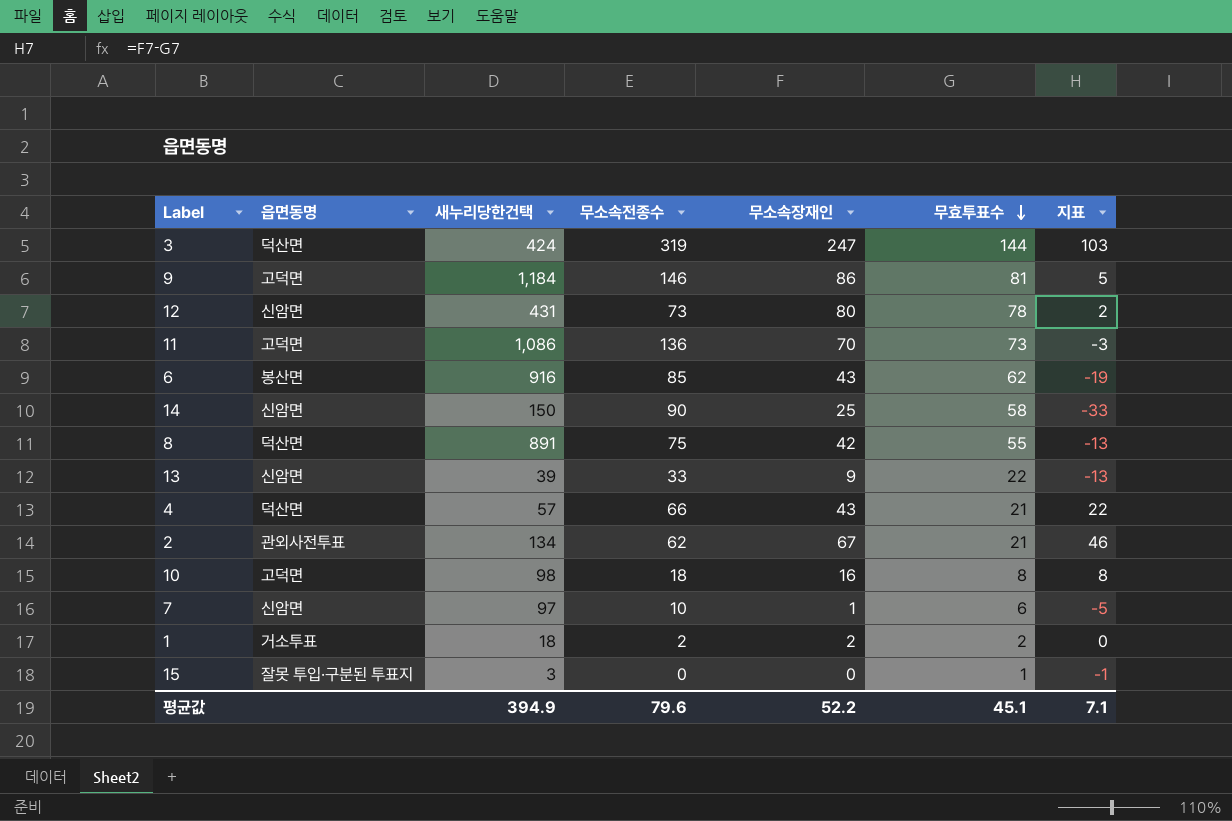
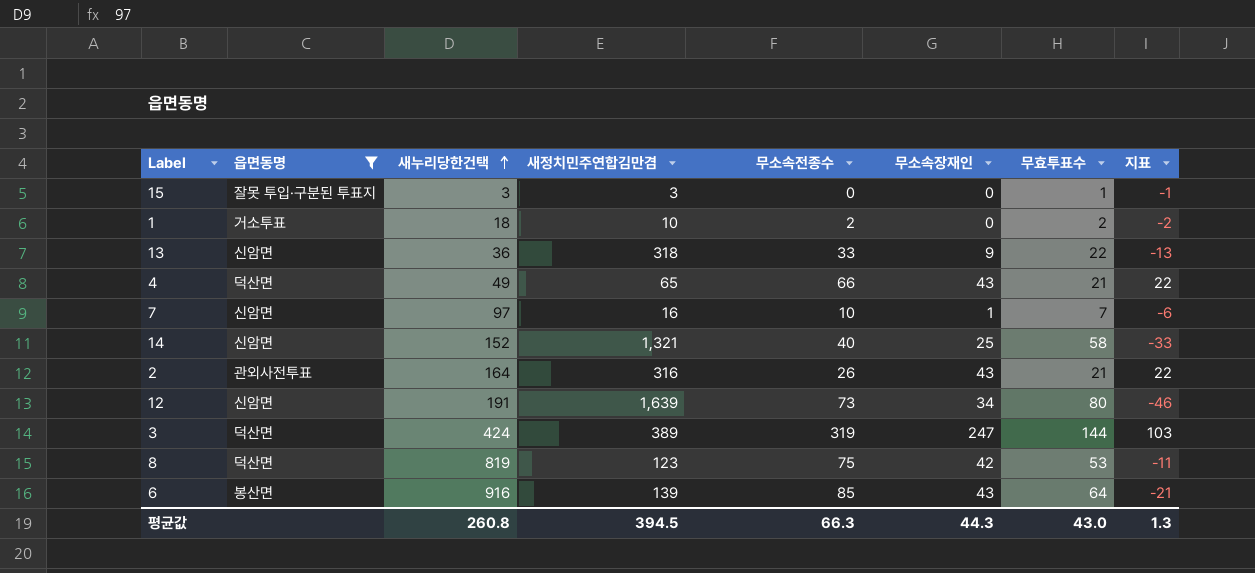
filter: none -> 읍면동명 != 고덕면
row order: 무효투표수 descending -> 새누리당한건택 ascending
column 새정치민주연합김만겸 | position: none -> 4
1 | 무소속장재인: 2 -> 0
1 | 지표: 0 -> -2
13 | 새누리당한건택: 39 -> 36
4 | 새누리당한건택: 57 -> 49
7 | 무효투표수: 6 -> 7
7 | 지표: -5 -> -6
14 | 새누리당한건택: 150 -> 152
14 | 무소속전종수: 90 -> 40
2 | 새누리당한건택: 134 -> 164
2 | 무소속전종수: 62 -> 26
2 | 무소속장재인: 67 -> 43
2 | 지표: 46 -> 22
12 | 새누리당한건택: 431 -> 191
12 | 무소속장재인: 80 -> 34
12 | 무효투표수: 78 -> 80
12 | 지표: 2 -> -46
8 | 새누리당한건택: 891 -> 819
8 | 무효투표수: 55 -> 53
8 | 지표: -13 -> -11
6 | 무효투표수: 62 -> 64
6 | 지표: -19 -> -21
평균값 | 새누리당한건택: 394.9 -> 260.8
평균값 | 무소속전종수: 79.6 -> 66.3
평균값 | 무소속장재인: 52.2 -> 44.3
평균값 | 무효투표수: 45.1 -> 43.0
평균값 | 지표: 7.1 -> 1.3

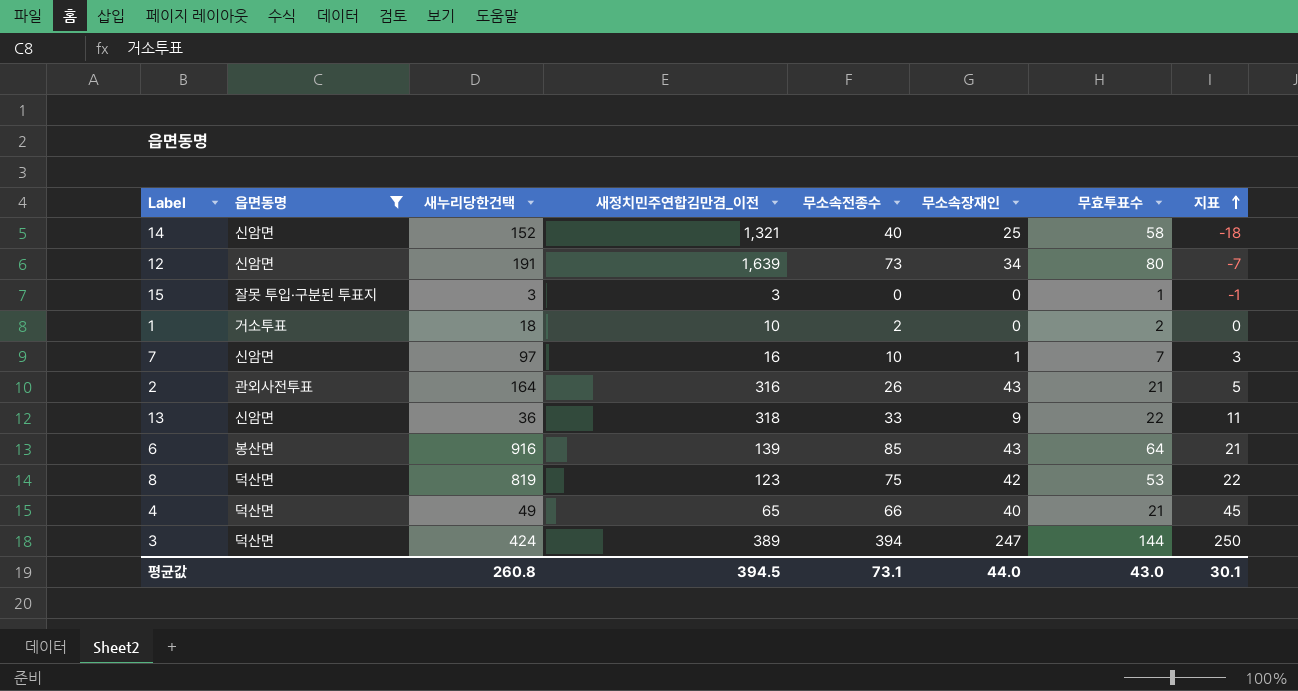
row order: 새누리당한건택 ascending -> 지표 ascending
column name: 새정치민주연합김만겸 -> 새정치민주연합김만겸_이전
column 지표 | formula: [무소속장재인] - [무효투표수] -> [무소속전종수] - [무효투표수]
4 | 무소속장재인: 43 -> 40
3 | 무소속전종수: 319 -> 394
평균값 | 무소속전종수: 66.3 -> 73.1
평균값 | 무소속장재인: 44.3 -> 44.0
평균값 | 지표: 1.3 -> 30.1

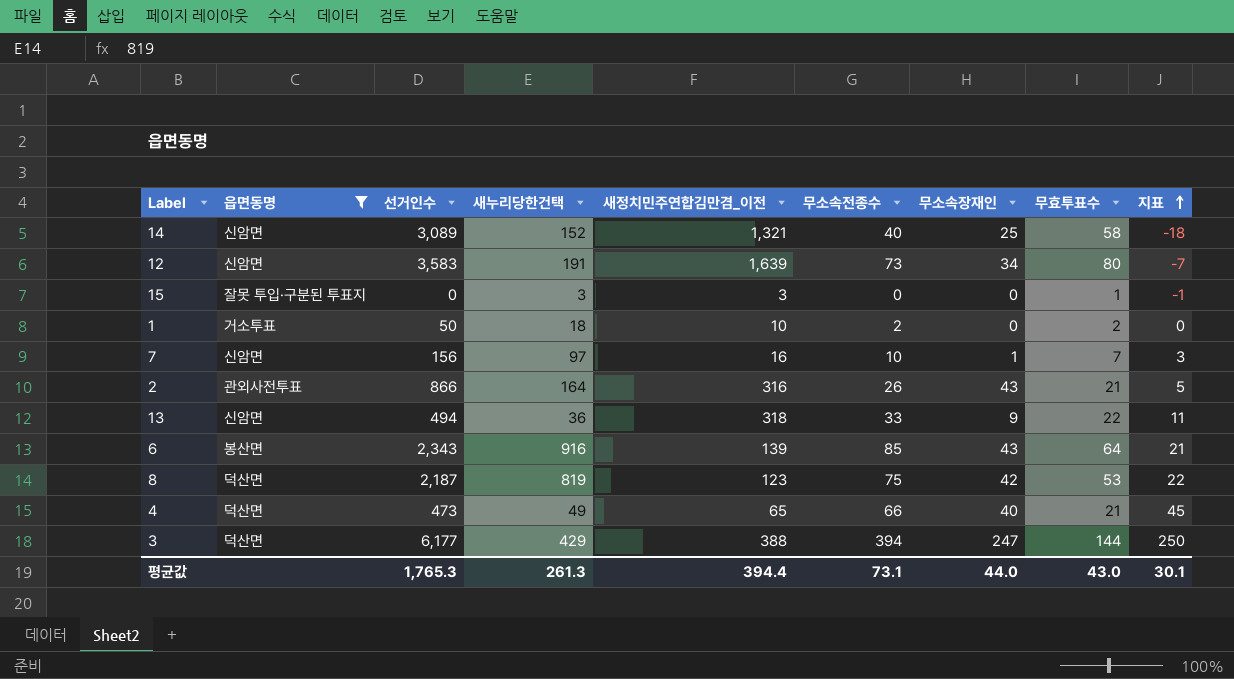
column 선거인수 | position: none -> 3
3 | 새누리당한건택: 424 -> 429
3 | 새정치민주연합김만겸_이전: 389 -> 388
평균값 | 새누리당한건택: 260.8 -> 261.3
평균값 | 새정치민주연합김만겸_이전: 394.5 -> 394.4

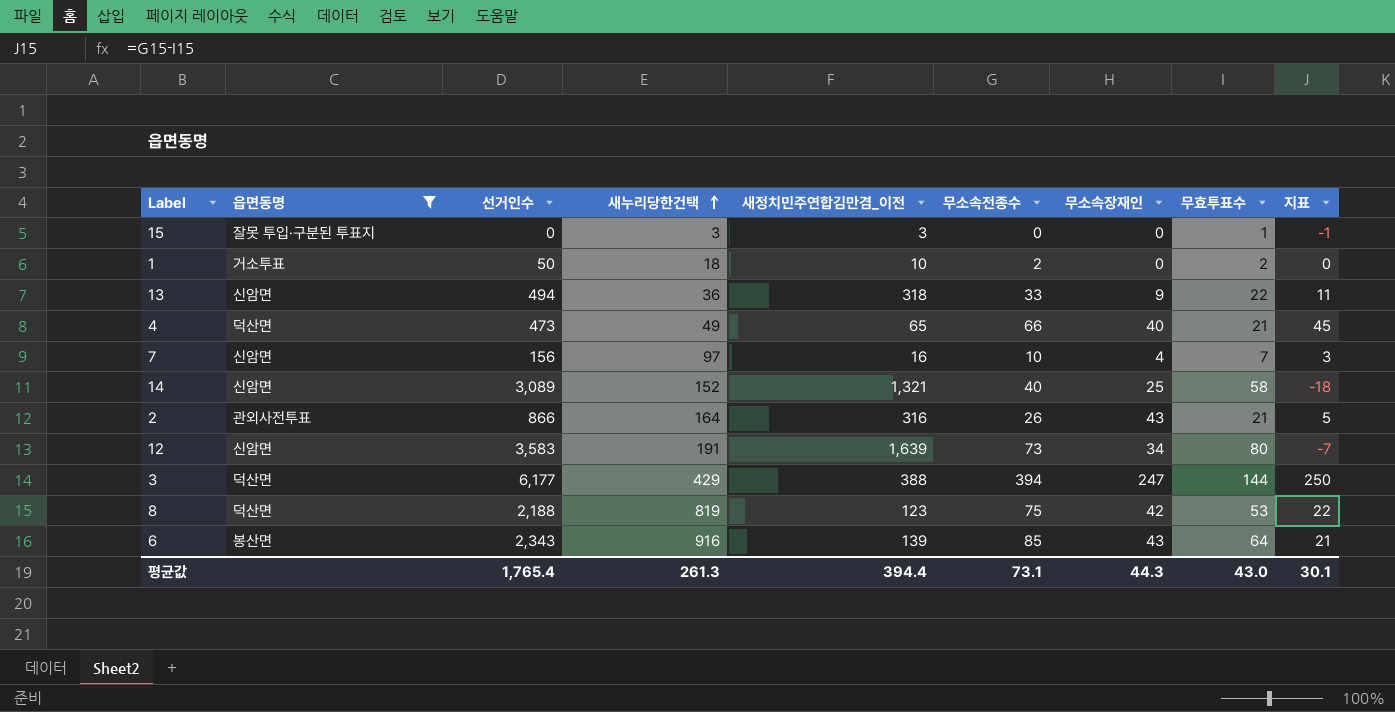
row order: 지표 ascending -> 새누리당한건택 ascending
7 | 무소속장재인: 1 -> 4
8 | 선거인수: 2,187 -> 2,188
평균값 | 선거인수: 1,765.3 -> 1,765.4
평균값 | 무소속장재인: 44.0 -> 44.3

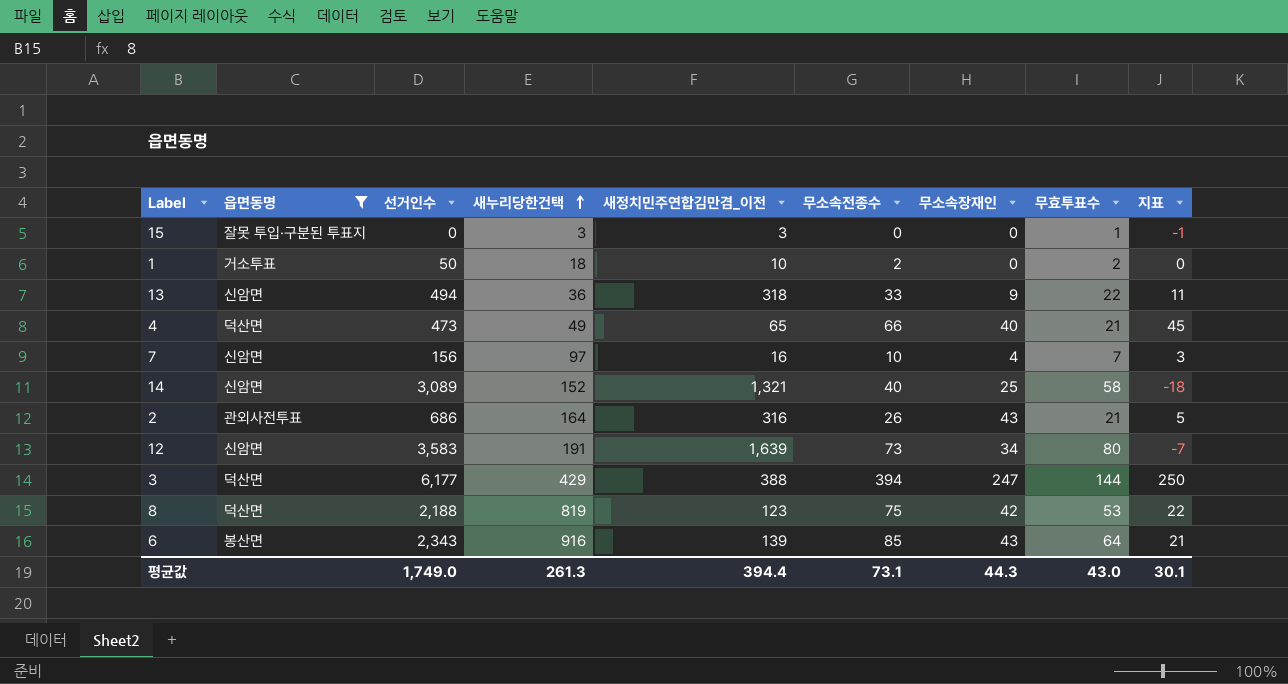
2 | 선거인수: 866 -> 686
평균값 | 선거인수: 1,765.4 -> 1,749.0

